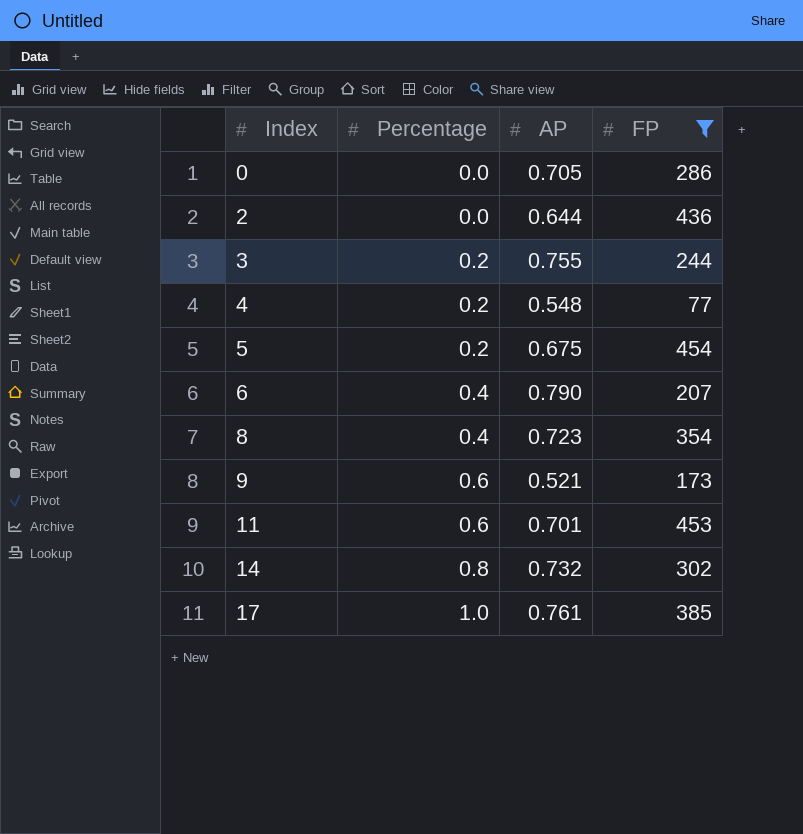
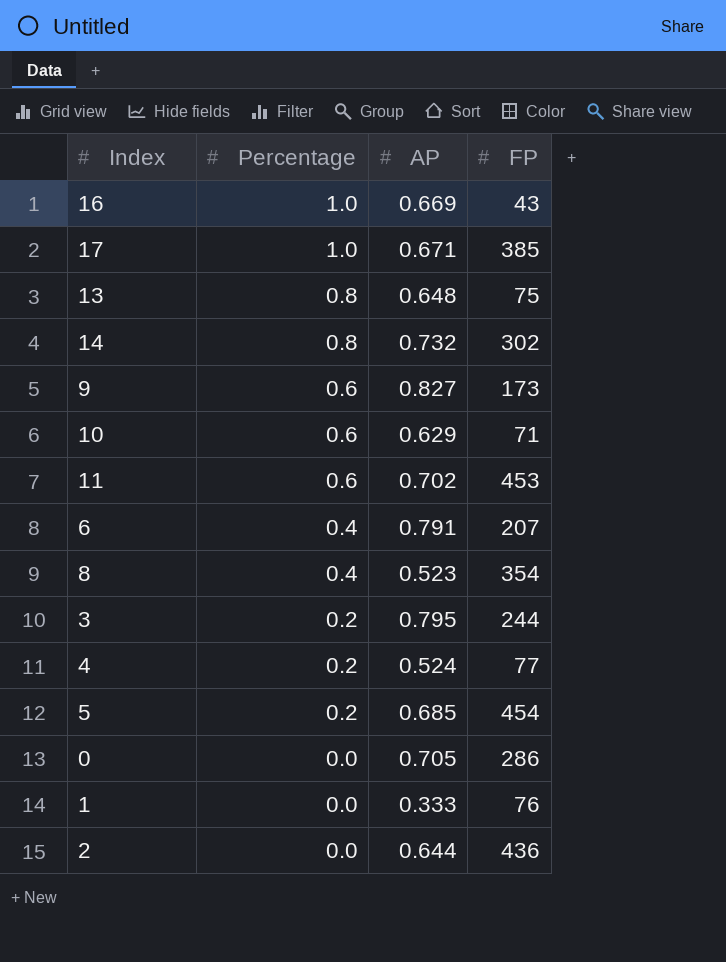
filter: FP >= 77 -> none
row order: Index ascending -> Percentage descending
17 | AP: 0.761 -> 0.671
9 | AP: 0.521 -> 0.827
11 | AP: 0.701 -> 0.702
6 | AP: 0.790 -> 0.791
8 | AP: 0.723 -> 0.523
3 | AP: 0.755 -> 0.795
4 | AP: 0.548 -> 0.524
5 | AP: 0.675 -> 0.685

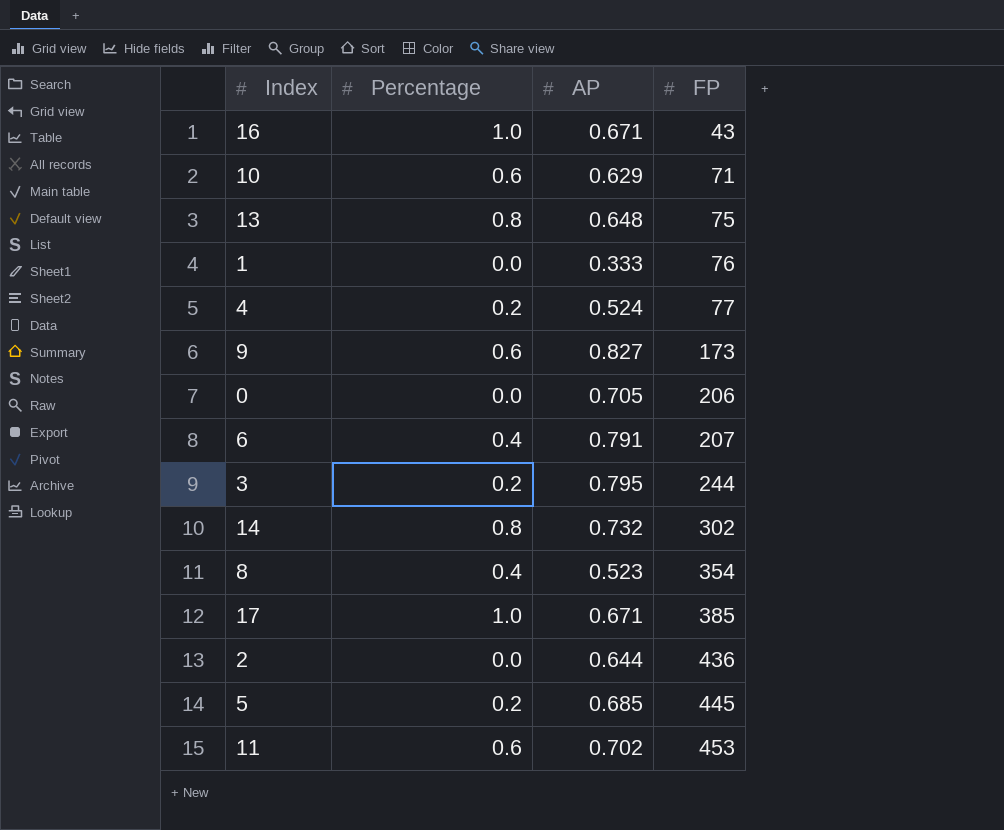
row order: Percentage descending -> FP ascending
16 | AP: 0.669 -> 0.671
0 | FP: 286 -> 206
5 | FP: 454 -> 445

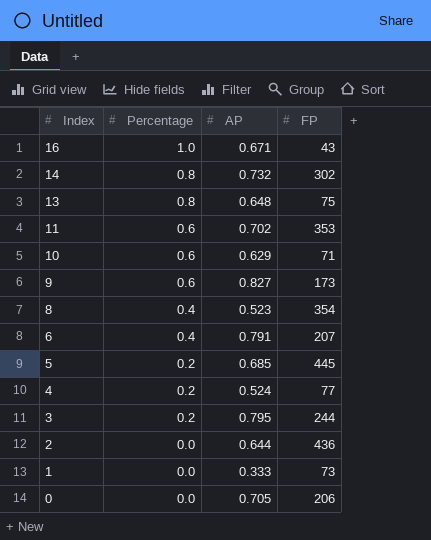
row order: FP ascending -> Index descending
row 17: 1.0 | 0.671 | 385 -> none
11 | FP: 453 -> 353
1 | FP: 76 -> 73

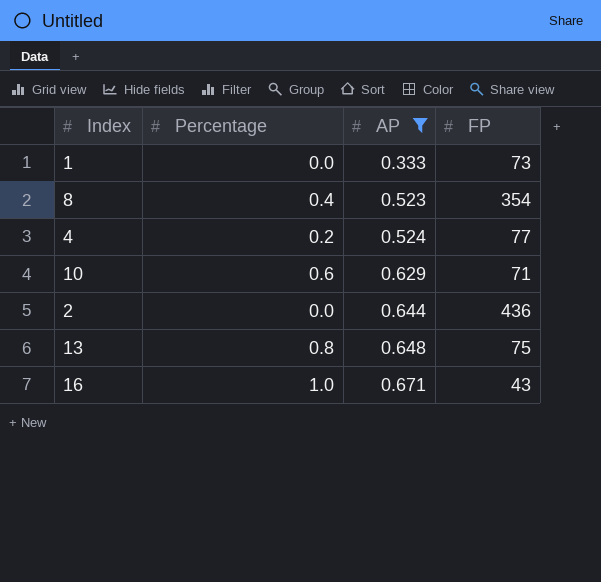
filter: none -> AP <= 0.671
row order: Index descending -> AP ascending

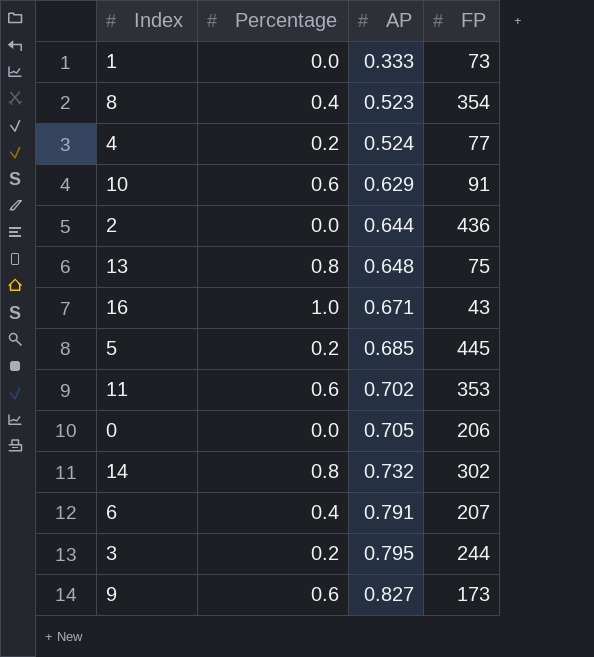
filter: AP <= 0.671 -> none
10 | FP: 71 -> 91

